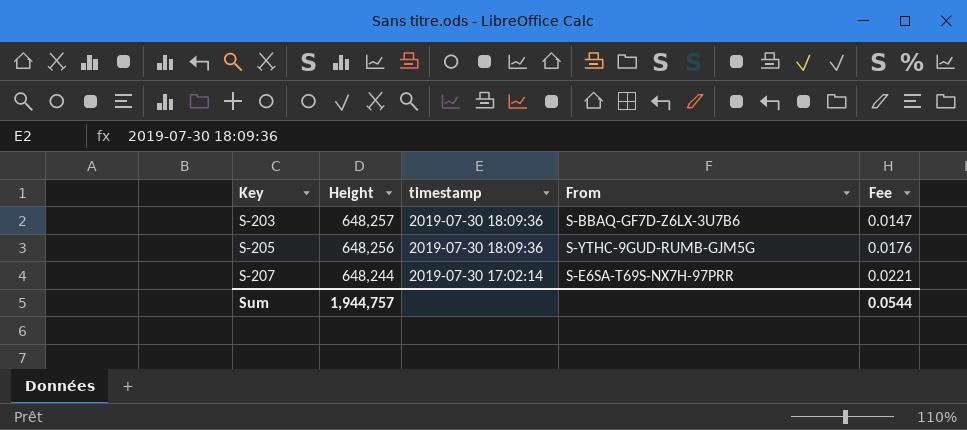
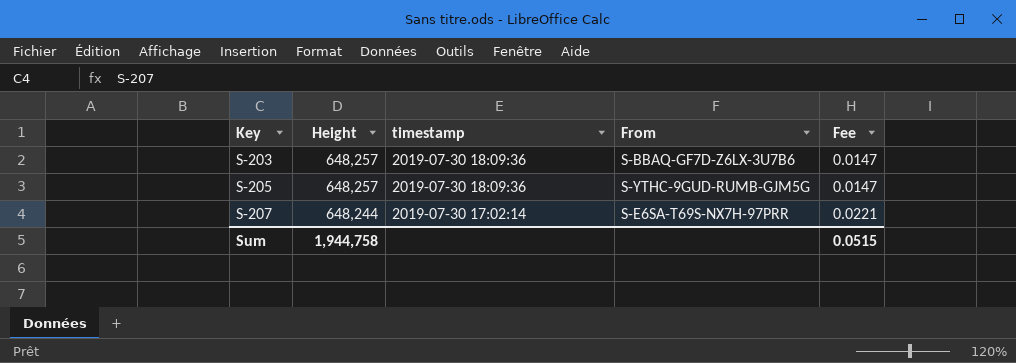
S-205 | Height: 648,256 -> 648,257
S-205 | Fee: 0.0176 -> 0.0147
Sum | Height: 1,944,757 -> 1,944,758
Sum | Fee: 0.0544 -> 0.0515

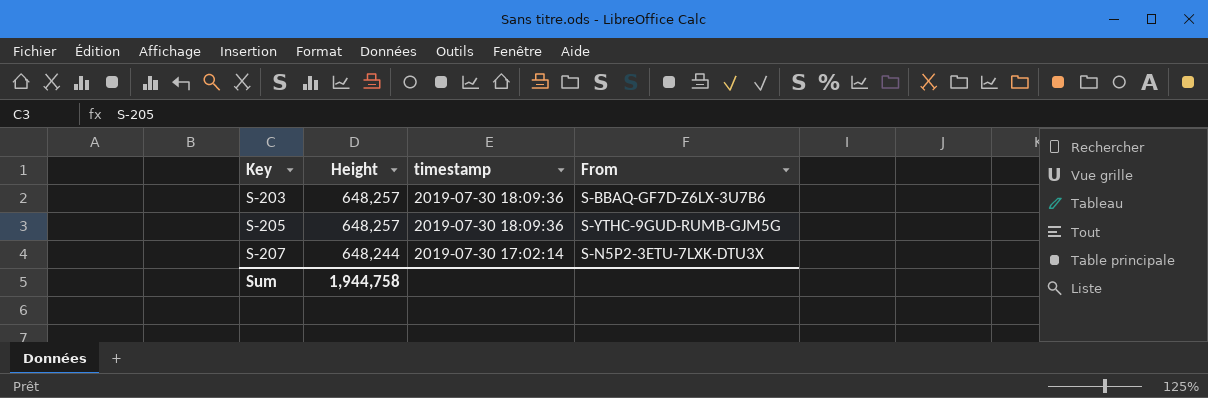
column Fee | position: 5 -> none
S-207 | From: S-E6SA-T69S-NX7H-97PRR -> S-N5P2-3ETU-7LXK-DTU3X

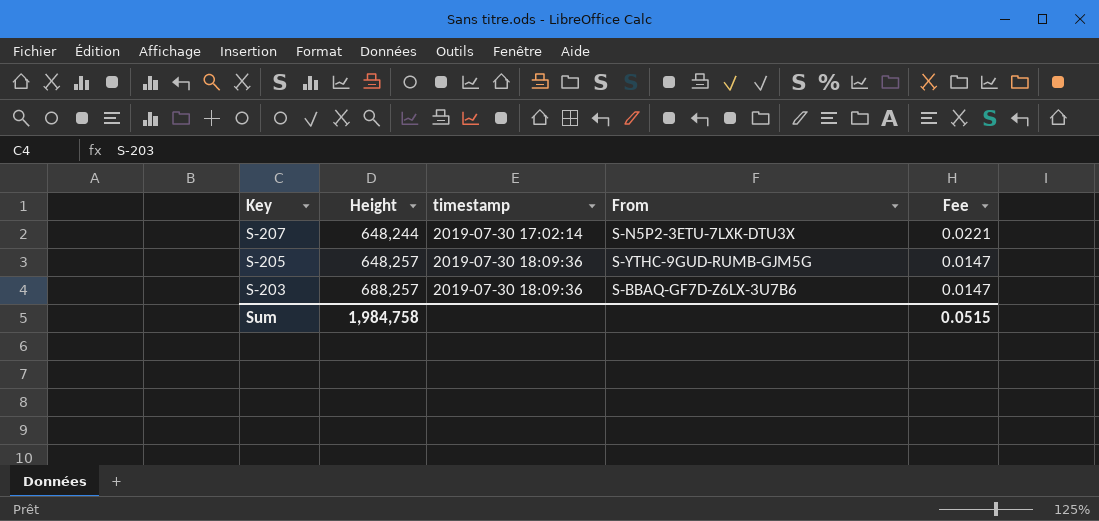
row order: Key ascending -> Key descending
column Fee | position: none -> 5
S-203 | Height: 648,257 -> 688,257
Sum | Height: 1,944,758 -> 1,984,758

